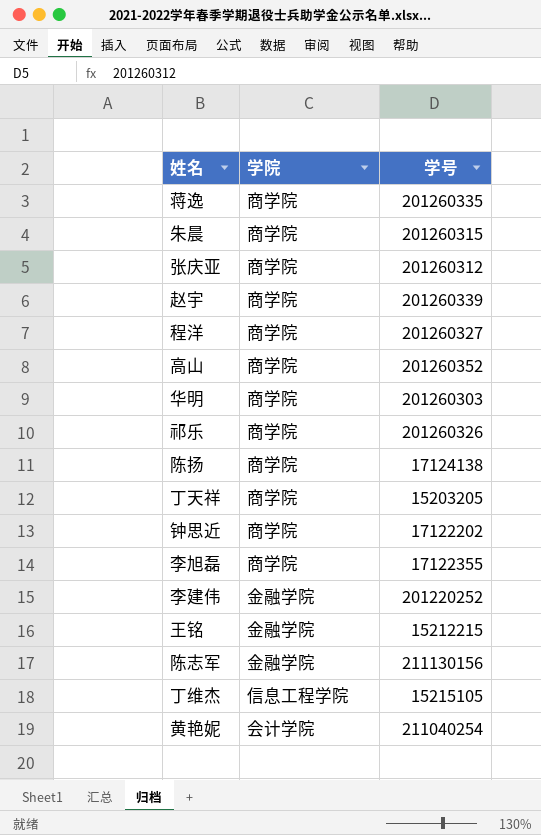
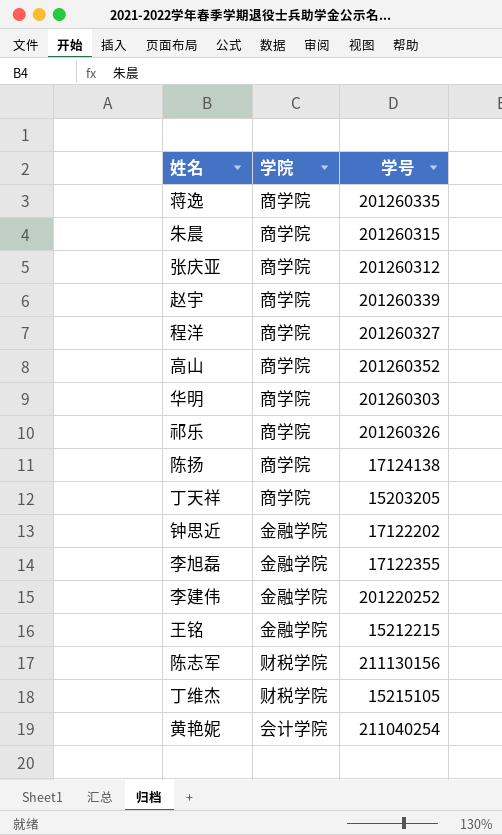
钟思近 | 学院: 商学院 -> 金融学院
李旭磊 | 学院: 商学院 -> 金融学院
陈志军 | 学院: 金融学院 -> 财税学院
丁维杰 | 学院: 信息工程学院 -> 财税学院

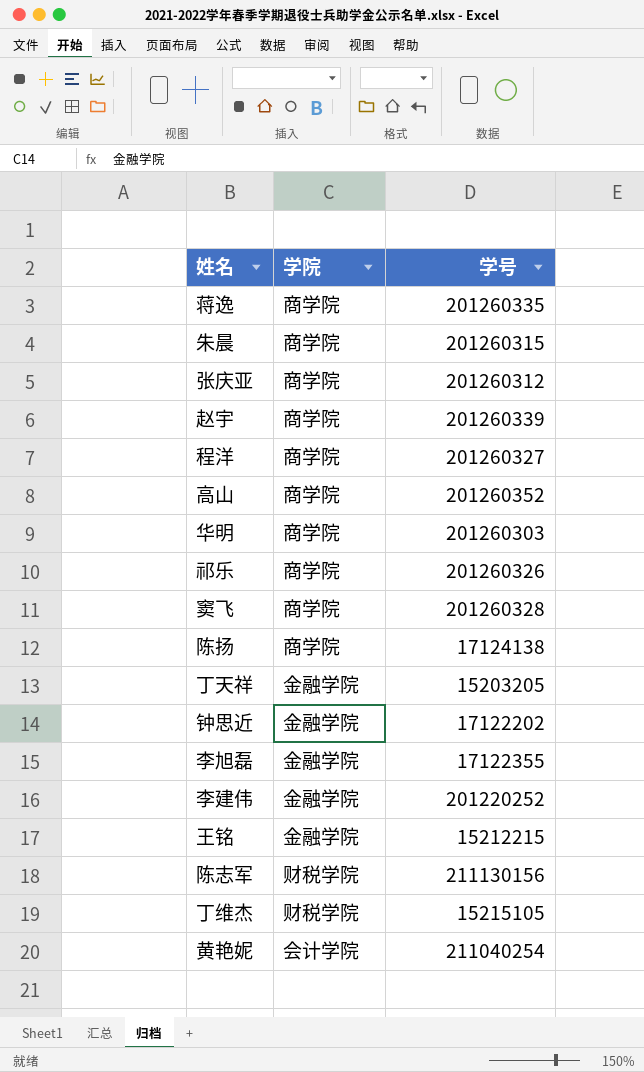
row 窦飞: none -> 商学院 | 201260328
丁天祥 | 学院: 商学院 -> 金融学院

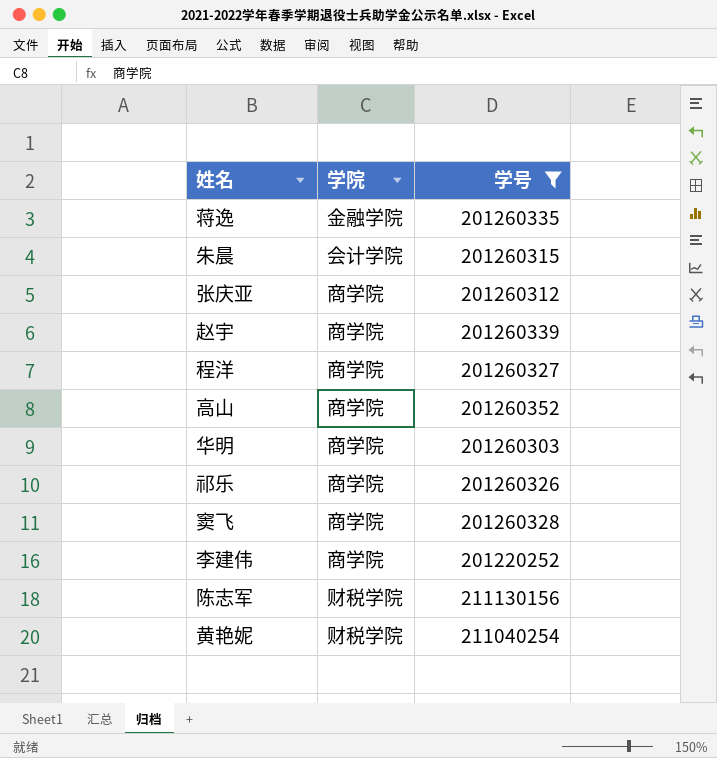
filter: none -> 学号 >= 201220252
蒋逸 | 学院: 商学院 -> 金融学院
朱晨 | 学院: 商学院 -> 会计学院
李建伟 | 学院: 金融学院 -> 商学院
黄艳妮 | 学院: 会计学院 -> 财税学院

